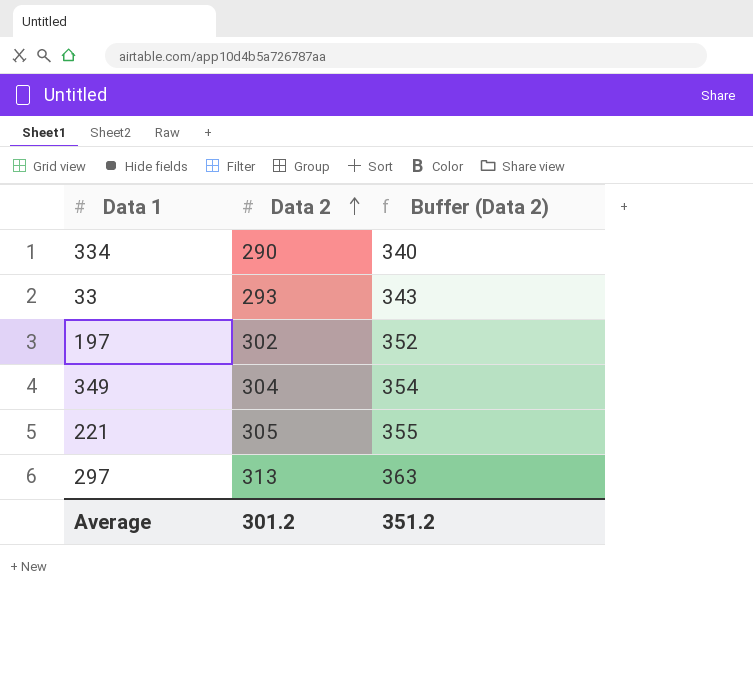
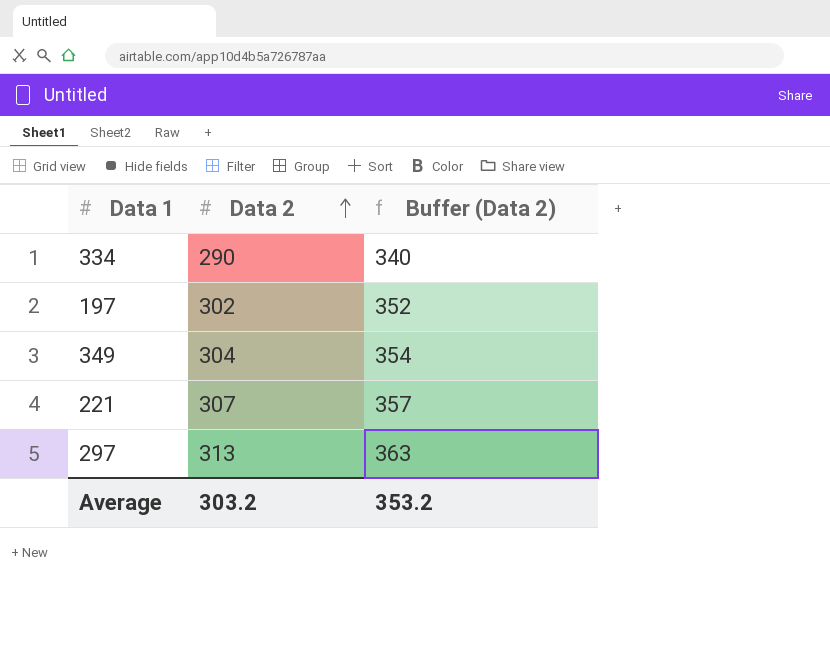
row 33: 293 | 343 -> none
221 | Data 2: 305 -> 307
221 | Buffer (Data 2): 355 -> 357
Average | Data 2: 301.2 -> 303.2
Average | Buffer (Data 2): 351.2 -> 353.2

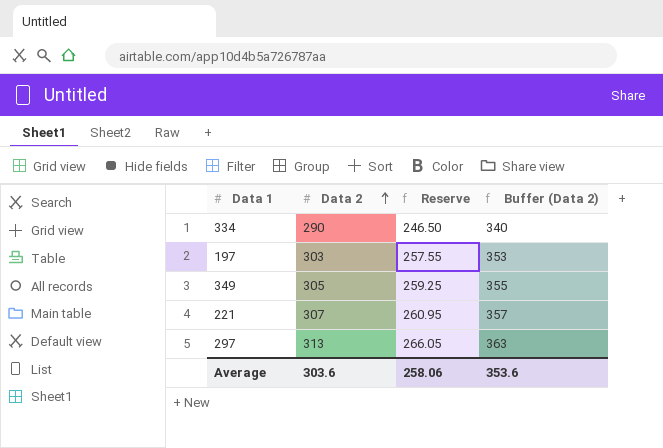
column Reserve | formula: none -> [Data 2] * 0.85
197 | Data 2: 302 -> 303
197 | Buffer (Data 2): 352 -> 353
349 | Data 2: 304 -> 305
349 | Buffer (Data 2): 354 -> 355
Average | Data 2: 303.2 -> 303.6
Average | Buffer (Data 2): 353.2 -> 353.6

